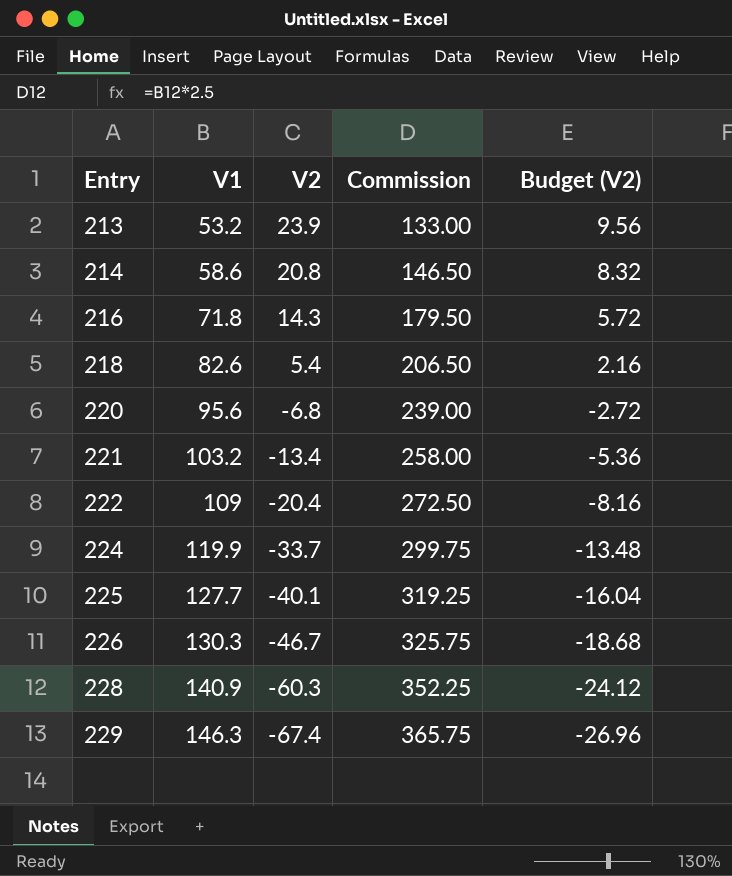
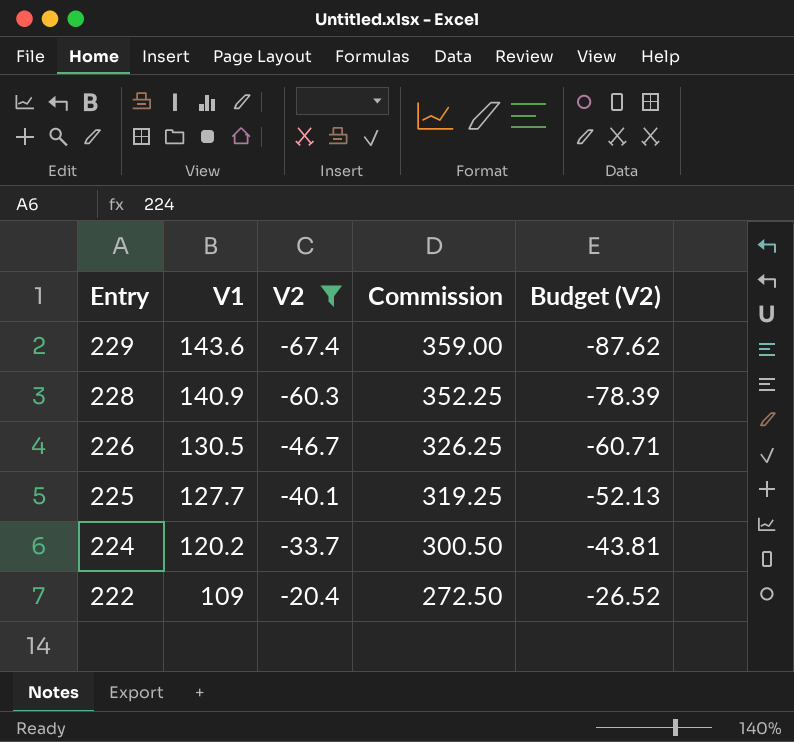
filter: none -> V2 <= -20.4
row order: Entry ascending -> Entry descending
column Budget (V2) | formula: [V2] * 0.4 -> [V2] * 1.3
229 | V1: 146.3 -> 143.6
229 | Commission: 365.75 -> 359.00
226 | V1: 130.3 -> 130.5
226 | Commission: 325.75 -> 326.25
224 | V1: 119.9 -> 120.2
224 | Commission: 299.75 -> 300.50

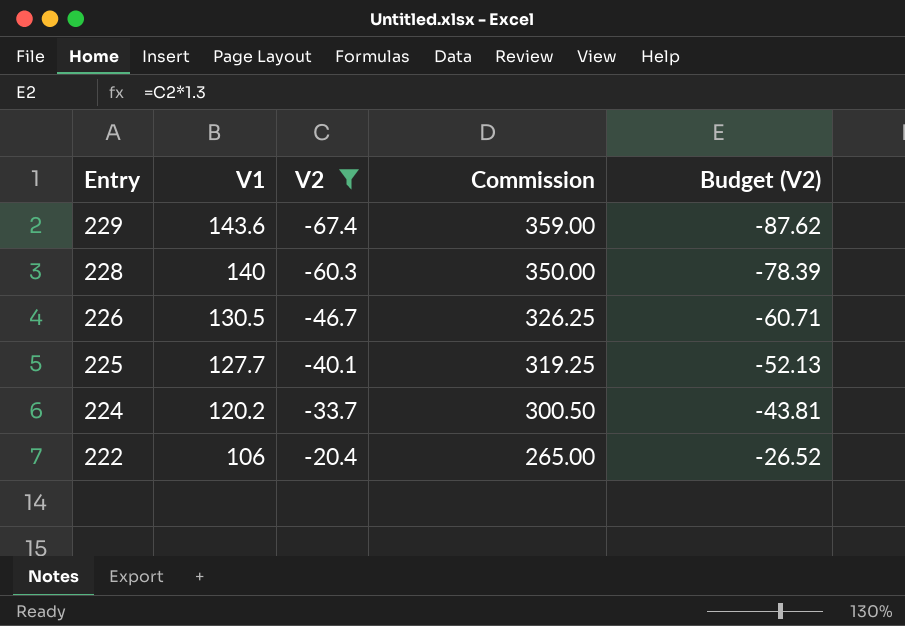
228 | V1: 140.9 -> 140
228 | Commission: 352.25 -> 350.00
222 | V1: 109 -> 106
222 | Commission: 272.50 -> 265.00

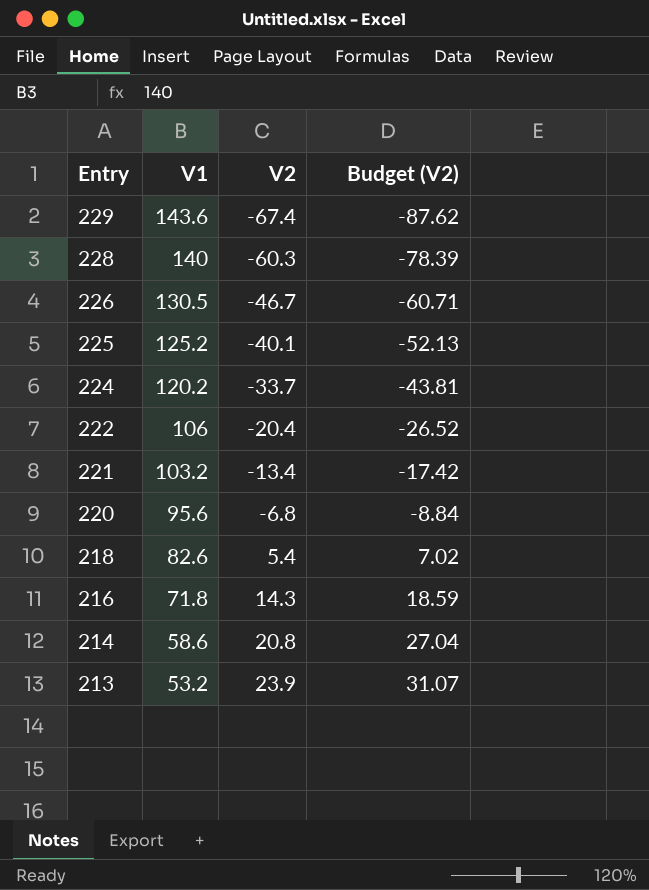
filter: V2 <= -20.4 -> none
column Commission | formula: [V1] * 2.5 -> none
225 | V1: 127.7 -> 125.2

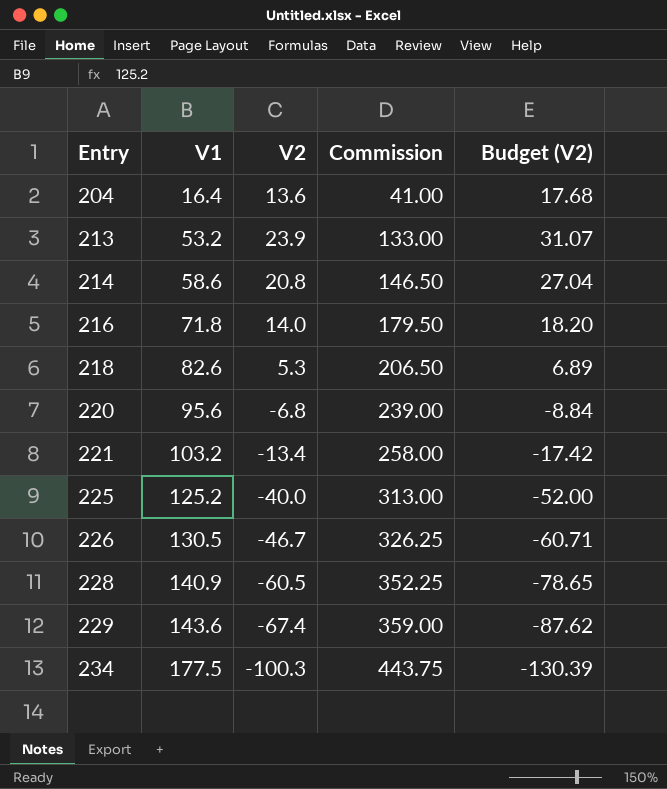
row order: Entry descending -> Entry ascending
column Commission | formula: none -> [V1] * 2.5
row 224: 120.2 | -33.7 | -43.81 -> none
row 222: 106 | -20.4 | -26.52 -> none
row 204: none -> 16.4 | 13.6 | 41.00 | 17.68
216 | V2: 14.3 -> 14.0
216 | Budget (V2): 18.59 -> 18.20
218 | V2: 5.4 -> 5.3
218 | Budget (V2): 7.02 -> 6.89
225 | V2: -40.1 -> -40.0
225 | Budget (V2): -52.13 -> -52.00
228 | V1: 140 -> 140.9
228 | V2: -60.3 -> -60.5
228 | Budget (V2): -78.39 -> -78.65
row 234: none -> 177.5 | -100.3 | 443.75 | -130.39

